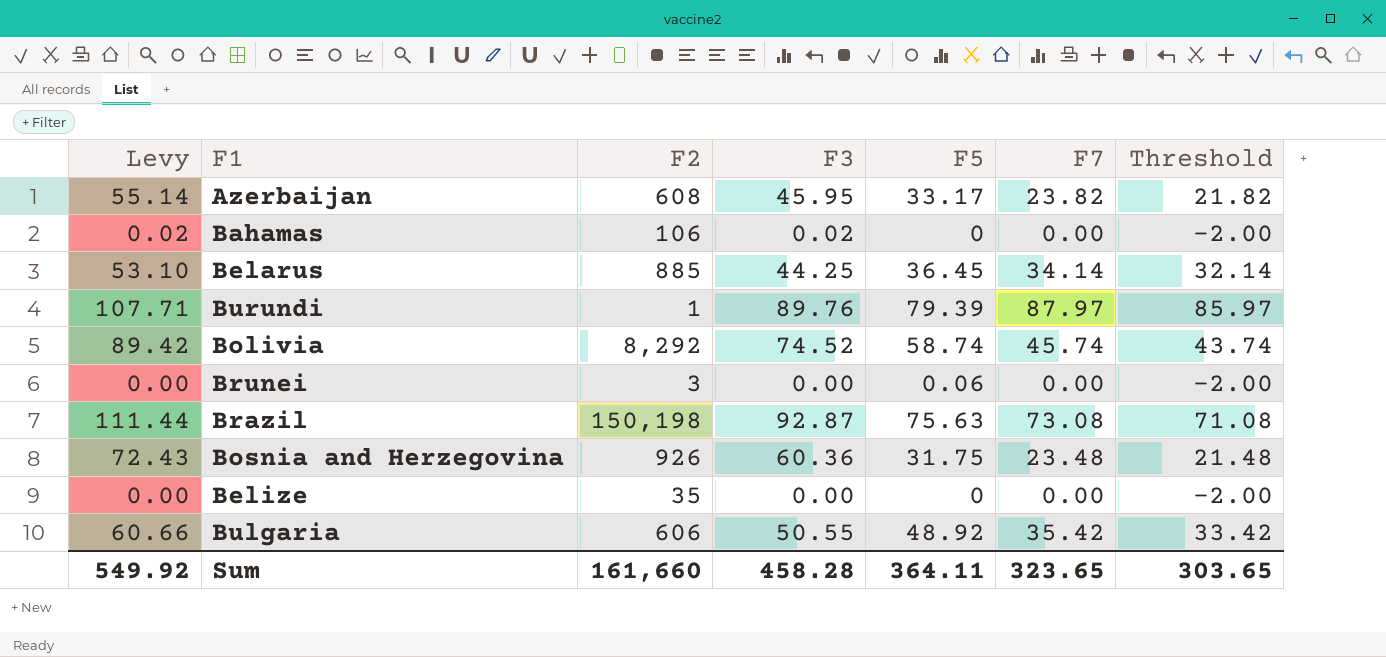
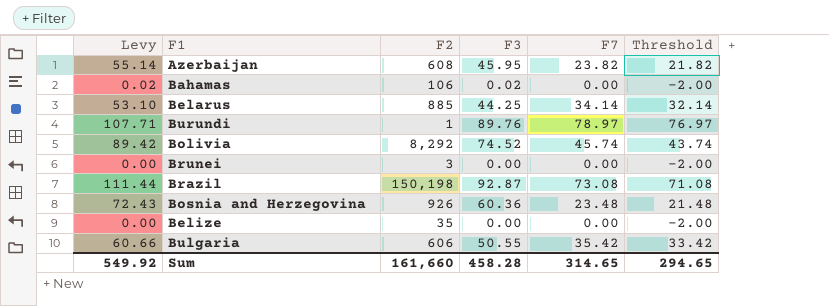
column F5 | position: 5 -> none
Burundi | F7: 87.97 -> 78.97
Burundi | Threshold: 85.97 -> 76.97
Sum | F7: 323.65 -> 314.65
Sum | Threshold: 303.65 -> 294.65

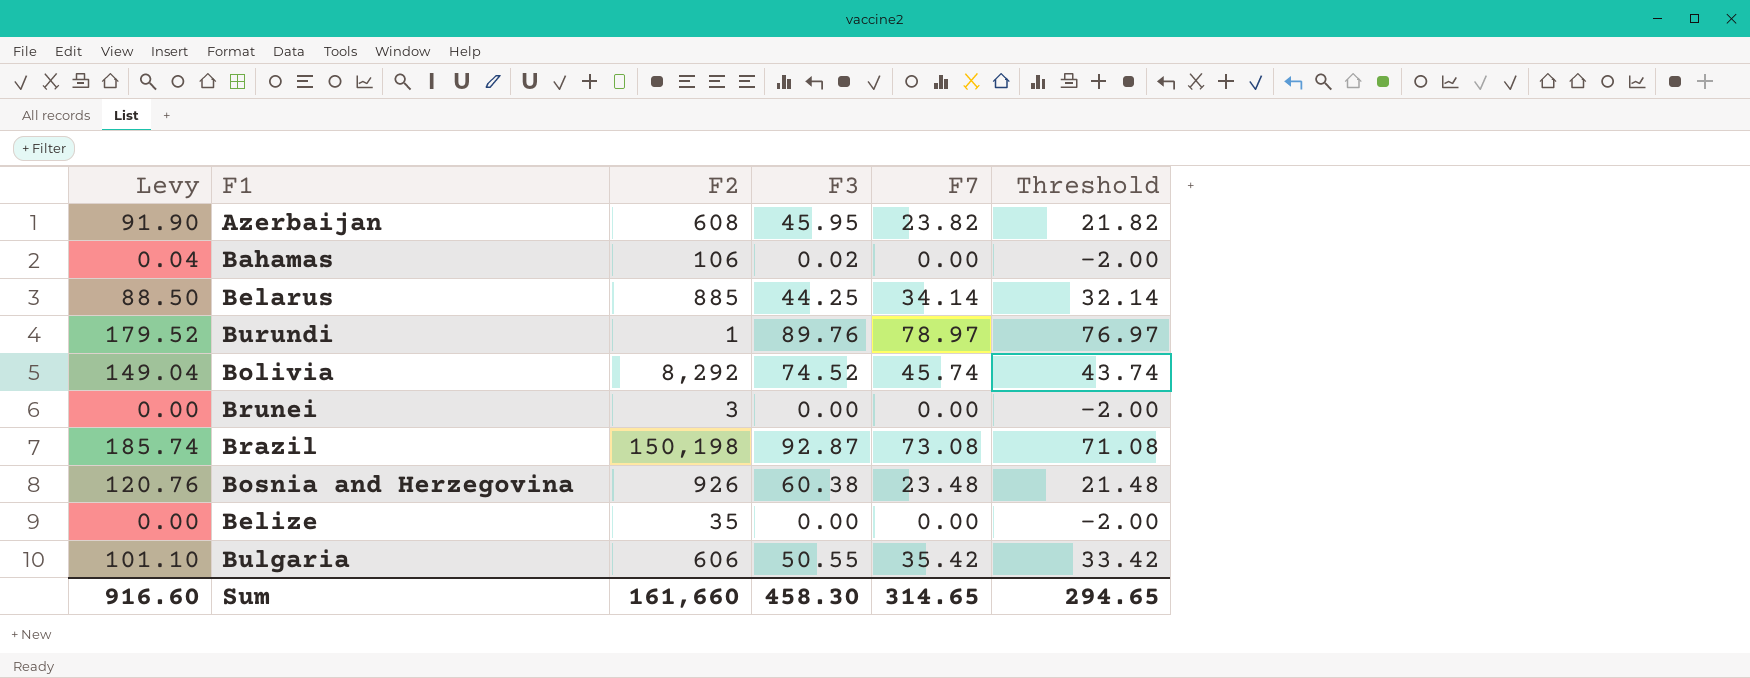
column Levy | formula: [F3] * 1.2 -> [F3] * 2
Bosnia and Herzegovina | F3: 60.36 -> 60.38
Sum | Levy: 549.92 -> 916.60
Sum | F3: 458.28 -> 458.30

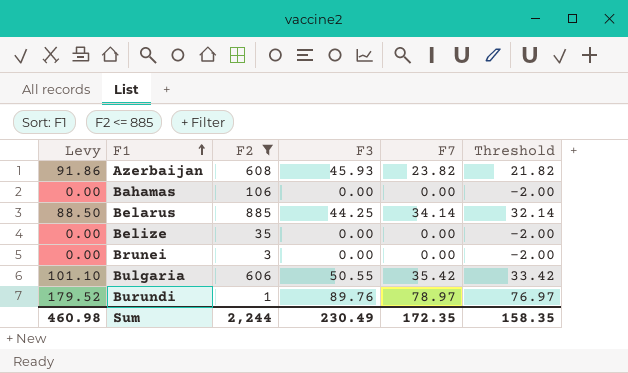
filter: none -> F2 <= 885
row order: none -> F1 ascending
Azerbaijan | Levy: 91.90 -> 91.86
Azerbaijan | F3: 45.95 -> 45.93
Bahamas | Levy: 0.04 -> 0.00
Bahamas | F3: 0.02 -> 0.00
Sum | Levy: 916.60 -> 460.98
Sum | F2: 161,660 -> 2,244
Sum | F3: 458.30 -> 230.49
Sum | F7: 314.65 -> 172.35
Sum | Threshold: 294.65 -> 158.35

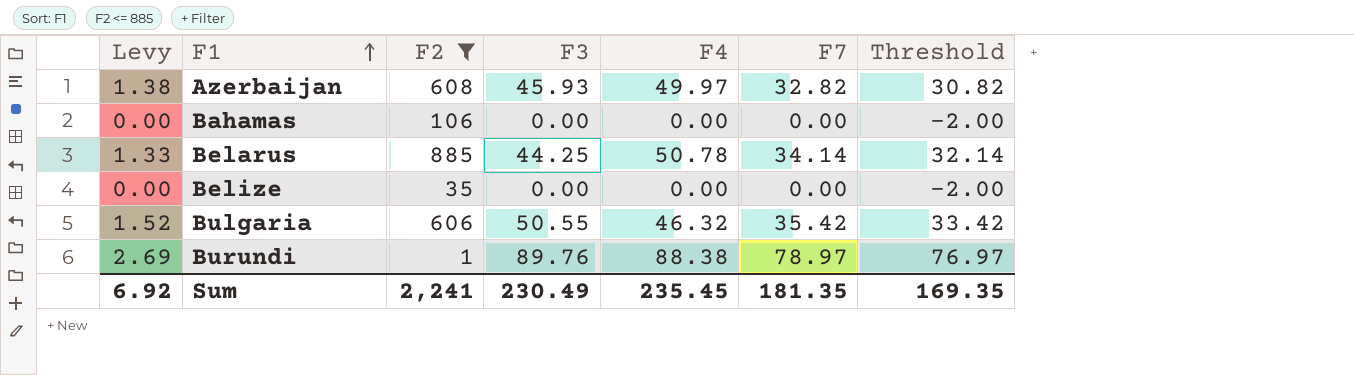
column Levy | formula: [F3] * 2 -> [F3] * 0.03
column F4 | position: none -> 5
row Brunei: 0.00 | 3 | 0.00 | 0.00 | -2.00 -> none
Azerbaijan | F7: 23.82 -> 32.82
Azerbaijan | Threshold: 21.82 -> 30.82
Sum | Levy: 460.98 -> 6.92
Sum | F2: 2,244 -> 2,241
Sum | F7: 172.35 -> 181.35
Sum | Threshold: 158.35 -> 169.35

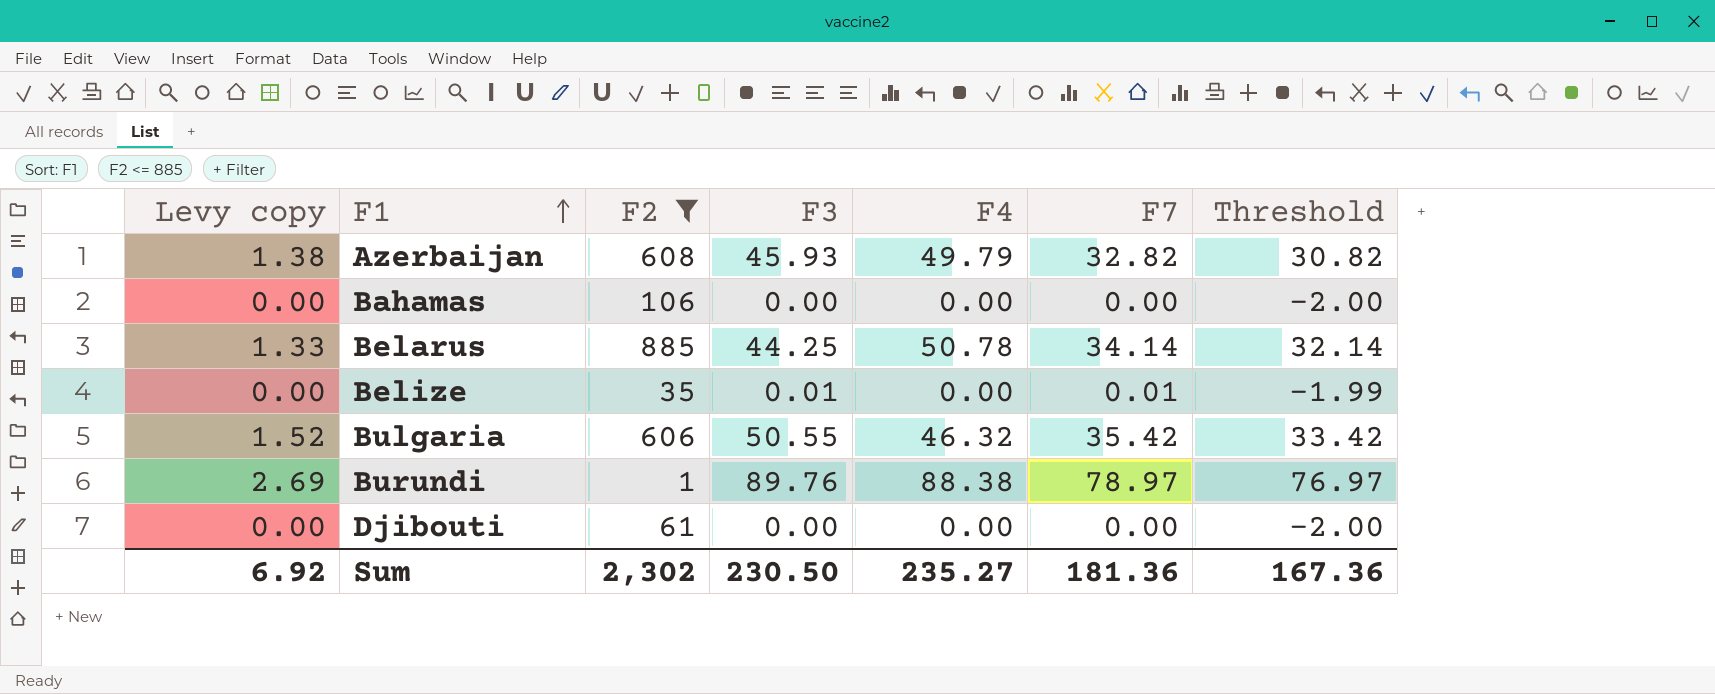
column name: Levy -> Levy copy
Azerbaijan | F4: 49.97 -> 49.79
Belize | F3: 0.00 -> 0.01
Belize | F7: 0.00 -> 0.01
Belize | Threshold: -2.00 -> -1.99
row Djibouti: none -> 0.00 | 61 | 0.00 | 0.00 | 0.00 | -2.00
Sum | F2: 2,241 -> 2,302
Sum | F3: 230.49 -> 230.50
Sum | F4: 235.45 -> 235.27
Sum | F7: 181.35 -> 181.36
Sum | Threshold: 169.35 -> 167.36

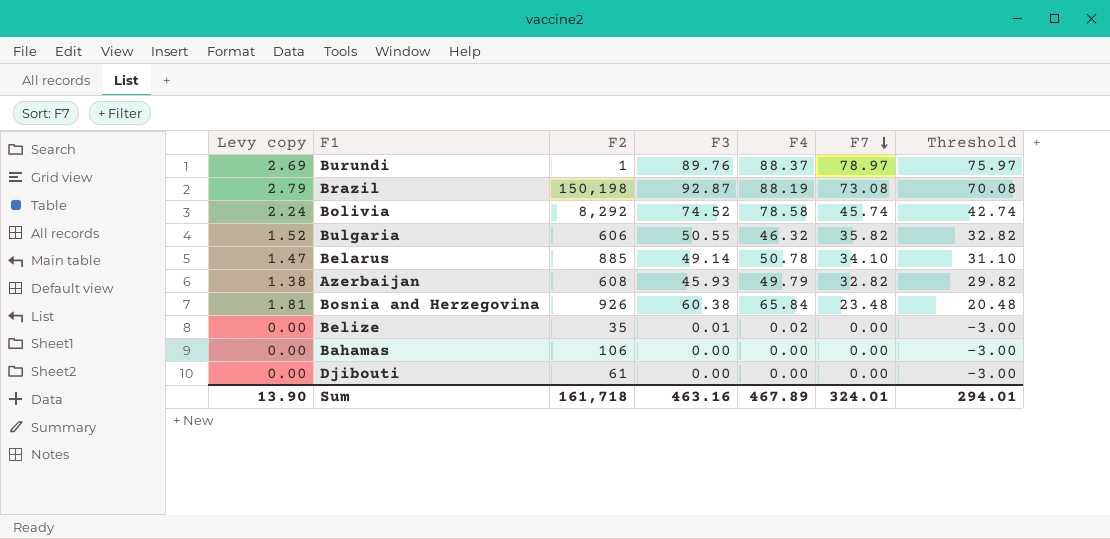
filter: F2 <= 885 -> none
row order: F1 ascending -> F7 descending
column Threshold | formula: [F7] - 2 -> [F7] - 3
Burundi | F4: 88.38 -> 88.37
Bulgaria | F7: 35.42 -> 35.82
Belarus | Levy copy: 1.33 -> 1.47
Belarus | F3: 44.25 -> 49.14
Belarus | F7: 34.14 -> 34.10
Belize | F4: 0.00 -> 0.02
Belize | F7: 0.01 -> 0.00
Sum | Levy copy: 6.92 -> 13.90
Sum | F2: 2,302 -> 161,718
Sum | F3: 230.50 -> 463.16
Sum | F4: 235.27 -> 467.89
Sum | F7: 181.36 -> 324.01
Sum | Threshold: 167.36 -> 294.01

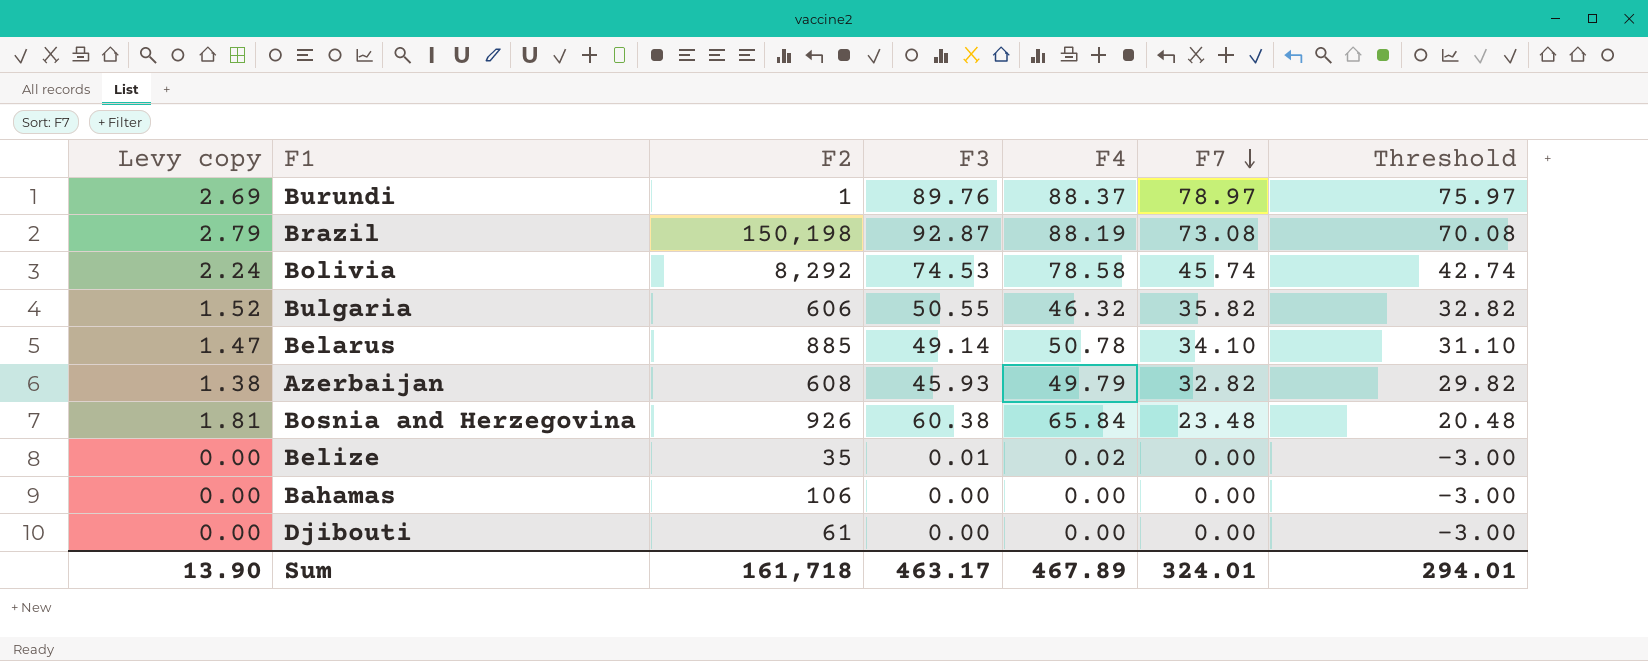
Bolivia | F3: 74.52 -> 74.53
Sum | F3: 463.16 -> 463.17

